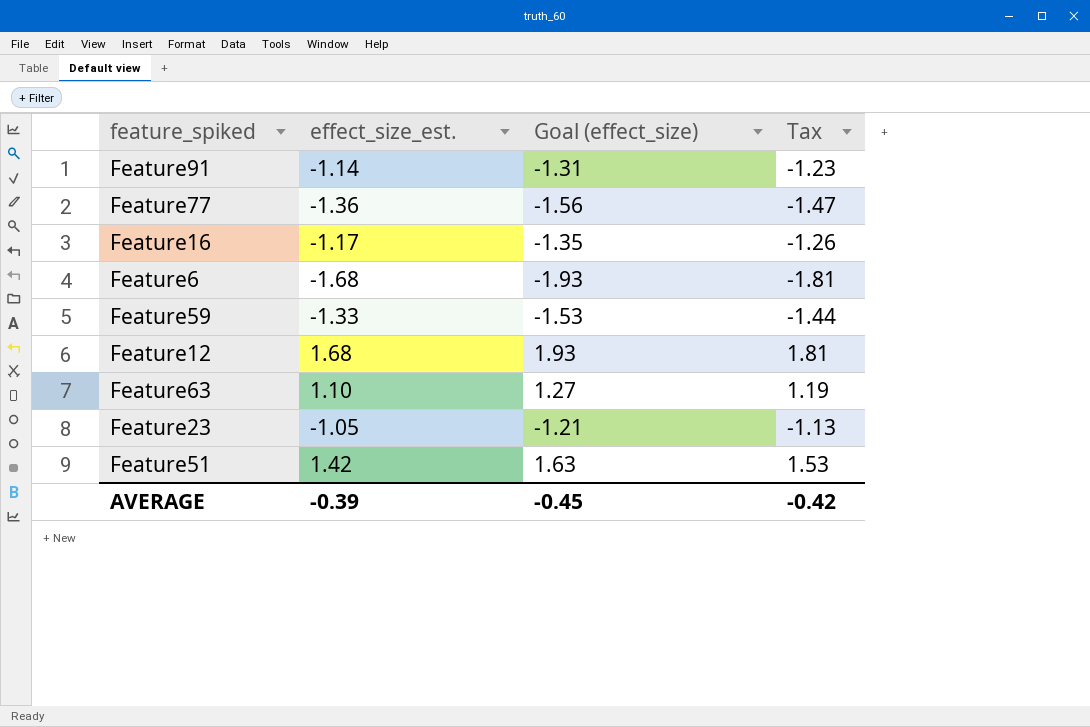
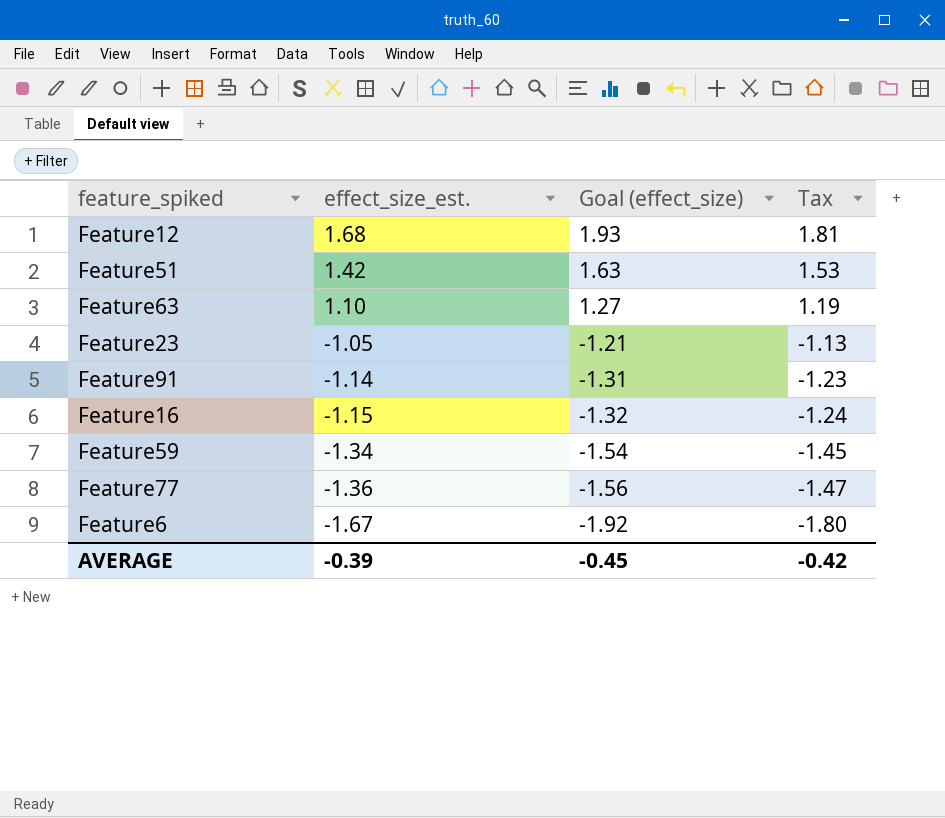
row order: none -> effect_size_est. descending
Feature16 | effect_size_est.: -1.17 -> -1.15
Feature16 | Goal (effect_size): -1.35 -> -1.32
Feature16 | Tax: -1.26 -> -1.24
Feature59 | effect_size_est.: -1.33 -> -1.34
Feature59 | Goal (effect_size): -1.53 -> -1.54
Feature59 | Tax: -1.44 -> -1.45
Feature6 | effect_size_est.: -1.68 -> -1.67
Feature6 | Goal (effect_size): -1.93 -> -1.92
Feature6 | Tax: -1.81 -> -1.80

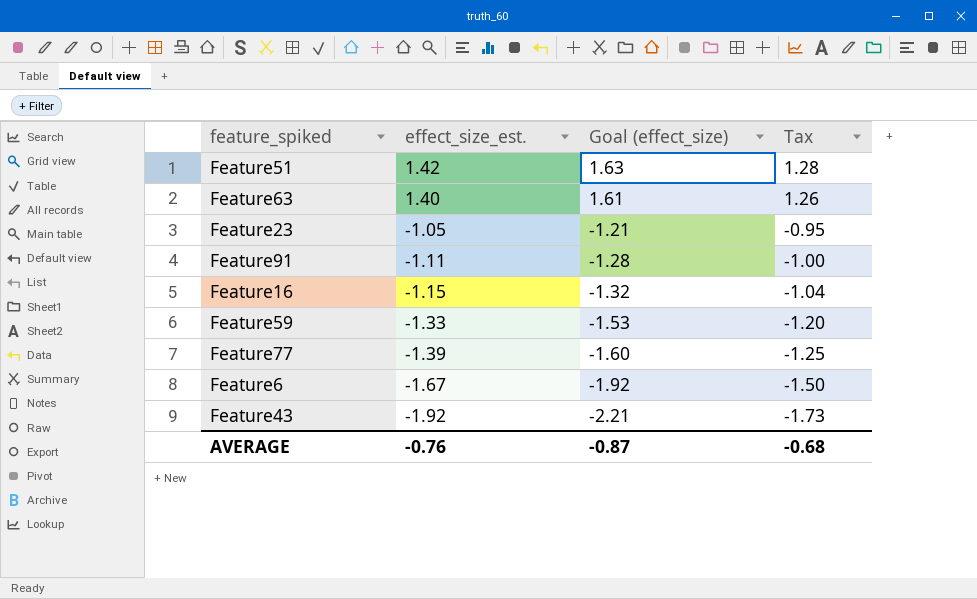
column Tax | formula: [effect_size_est.] * 1.08 -> [effect_size_est.] * 0.9
row Feature12: 1.68 | 1.93 | 1.81 -> none
Feature63 | effect_size_est.: 1.10 -> 1.40
Feature63 | Goal (effect_size): 1.27 -> 1.61
Feature91 | effect_size_est.: -1.14 -> -1.11
Feature91 | Goal (effect_size): -1.31 -> -1.28
Feature59 | effect_size_est.: -1.34 -> -1.33
Feature59 | Goal (effect_size): -1.54 -> -1.53
Feature77 | effect_size_est.: -1.36 -> -1.39
Feature77 | Goal (effect_size): -1.56 -> -1.60
row Feature43: none -> -1.92 | -2.21 | -1.73
AVERAGE | effect_size_est.: -0.39 -> -0.76
AVERAGE | Goal (effect_size): -0.45 -> -0.87
AVERAGE | Tax: -0.42 -> -0.68

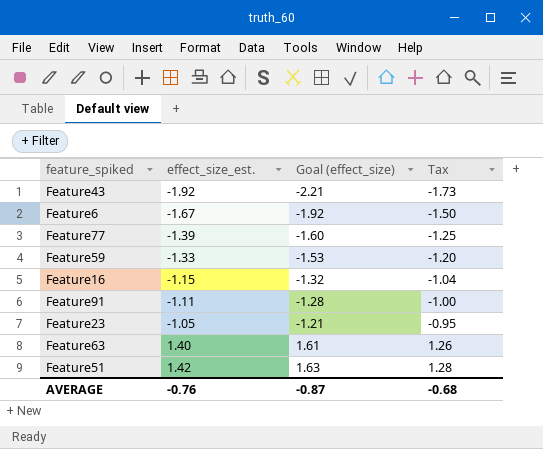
row order: effect_size_est. descending -> effect_size_est. ascending

